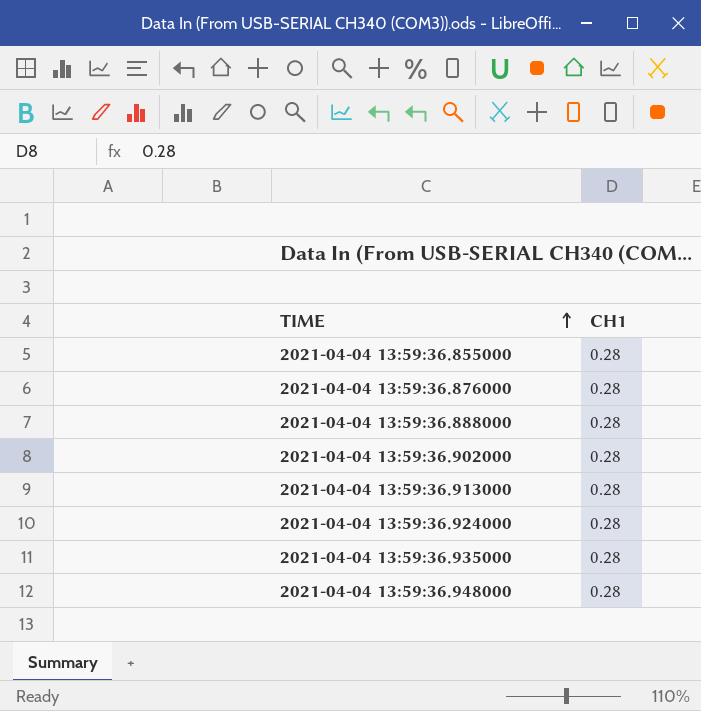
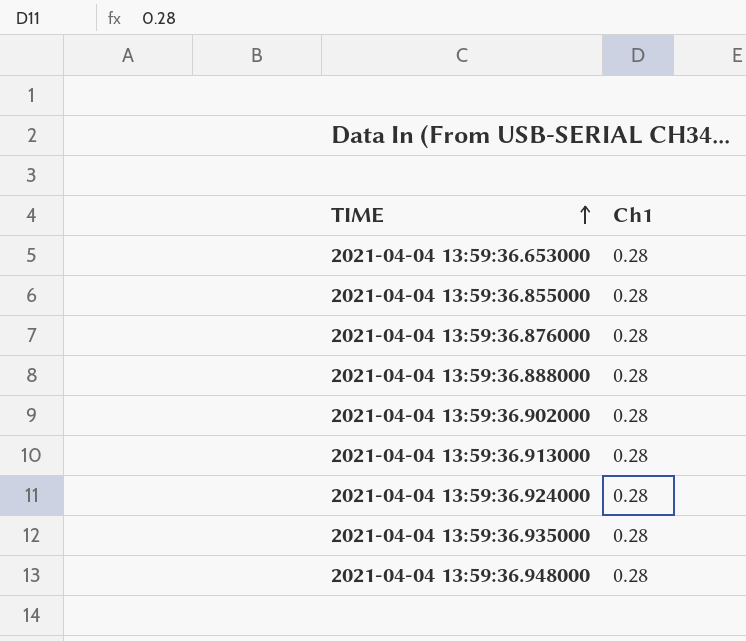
column name: CH1 -> Ch1
row 2021-04-04 13:59:36.653000: none -> 0.28

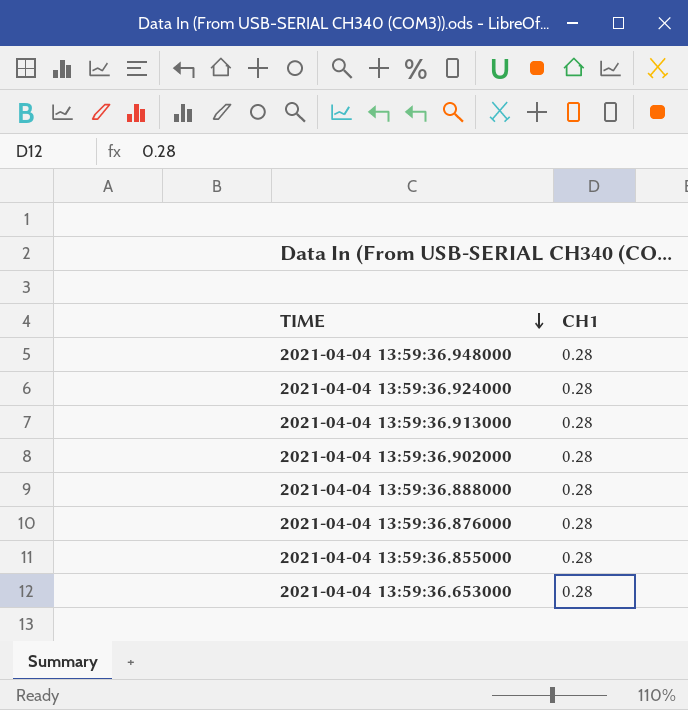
row order: TIME ascending -> TIME descending
column name: Ch1 -> CH1
row 2021-04-04 13:59:36.935000: 0.28 -> none

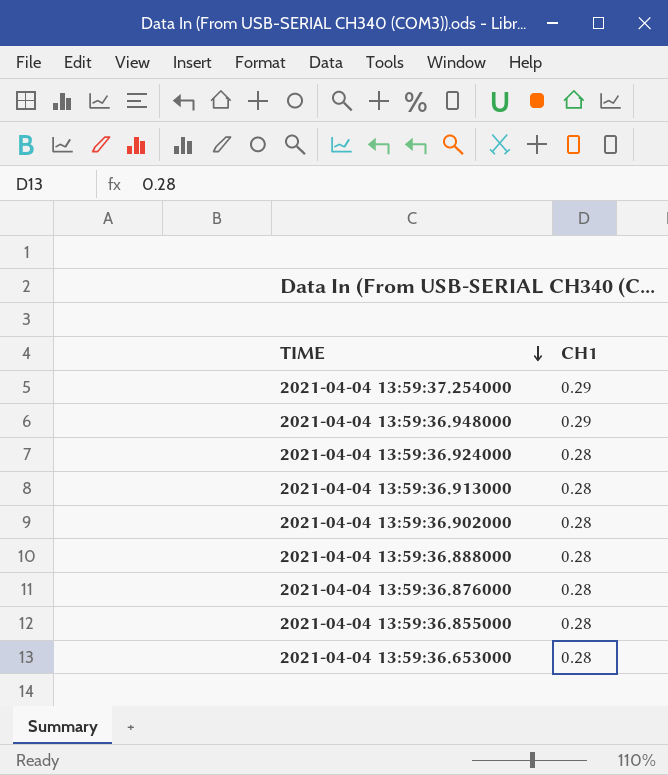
row 2021-04-04 13:59:37.254000: none -> 0.29
2021-04-04 13:59:36.948000 | CH1: 0.28 -> 0.29

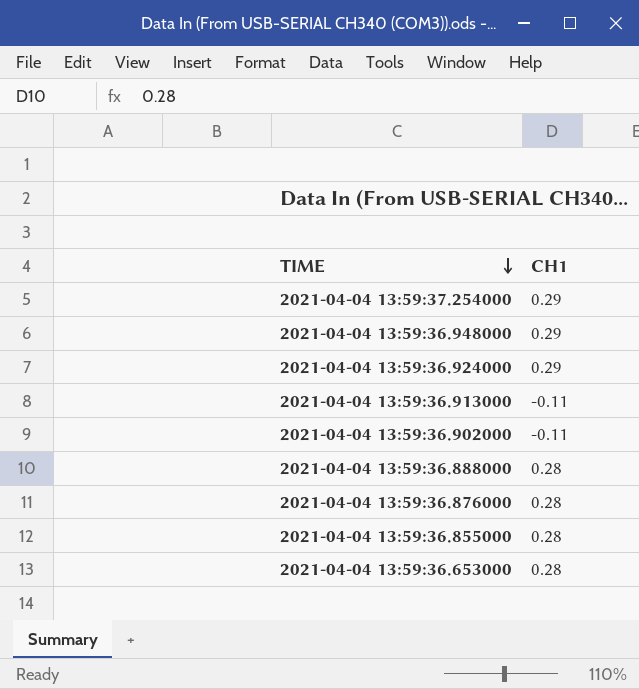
2021-04-04 13:59:36.924000 | CH1: 0.28 -> 0.29
2021-04-04 13:59:36.913000 | CH1: 0.28 -> -0.11
2021-04-04 13:59:36.902000 | CH1: 0.28 -> -0.11

